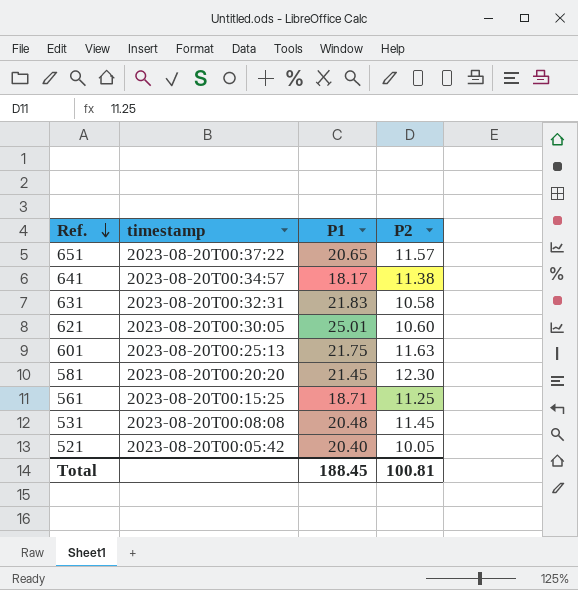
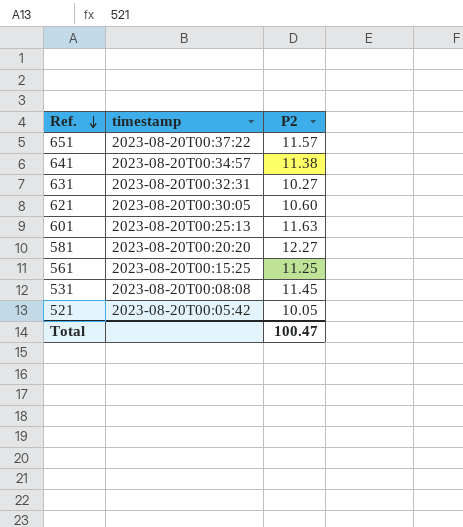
column P1 | position: 3 -> none
631 | P2: 10.58 -> 10.27
581 | P2: 12.30 -> 12.27
Total | P2: 100.81 -> 100.47

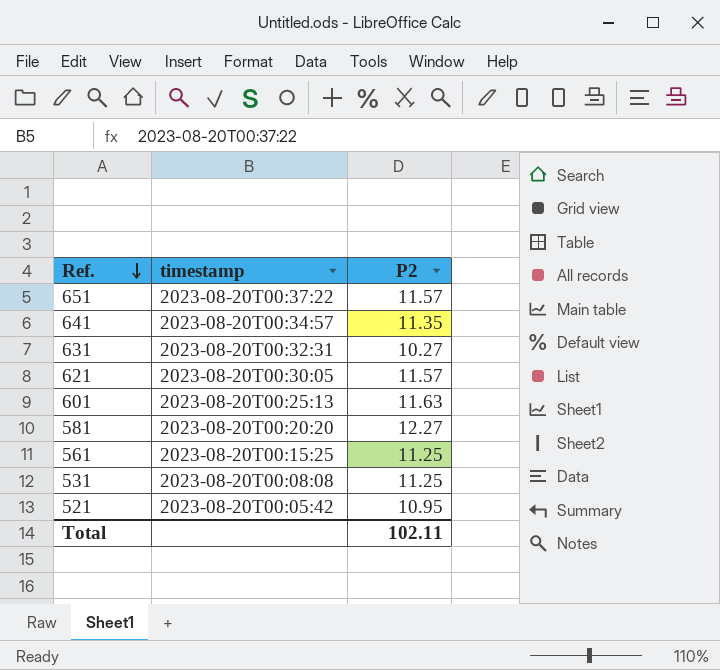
641 | P2: 11.38 -> 11.35
621 | P2: 10.60 -> 11.57
531 | P2: 11.45 -> 11.25
521 | P2: 10.05 -> 10.95
Total | P2: 100.47 -> 102.11

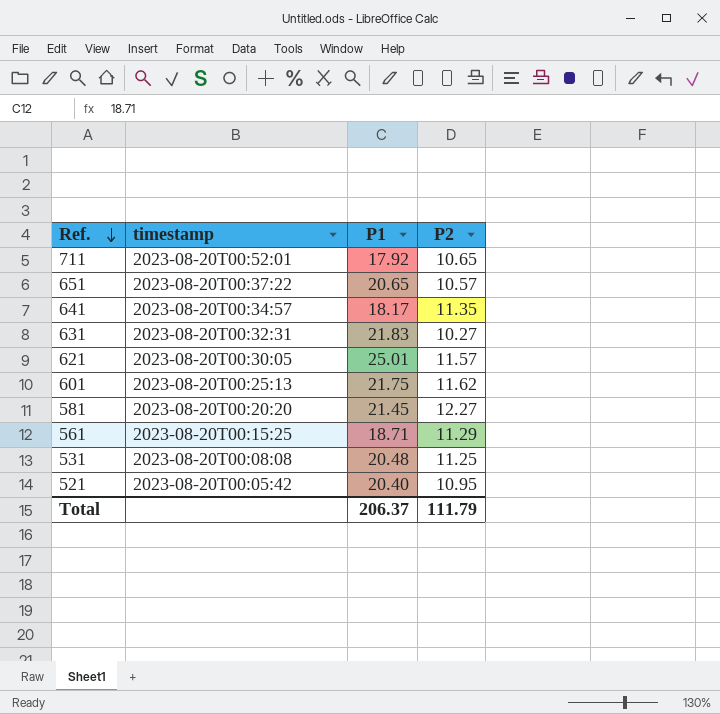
column P1 | position: none -> 3
row 711: none -> 2023-08-20T00:52:01 | 17.92 | 10.65
651 | P2: 11.57 -> 10.57
601 | P2: 11.63 -> 11.62
561 | P2: 11.25 -> 11.29
Total | P2: 102.11 -> 111.79

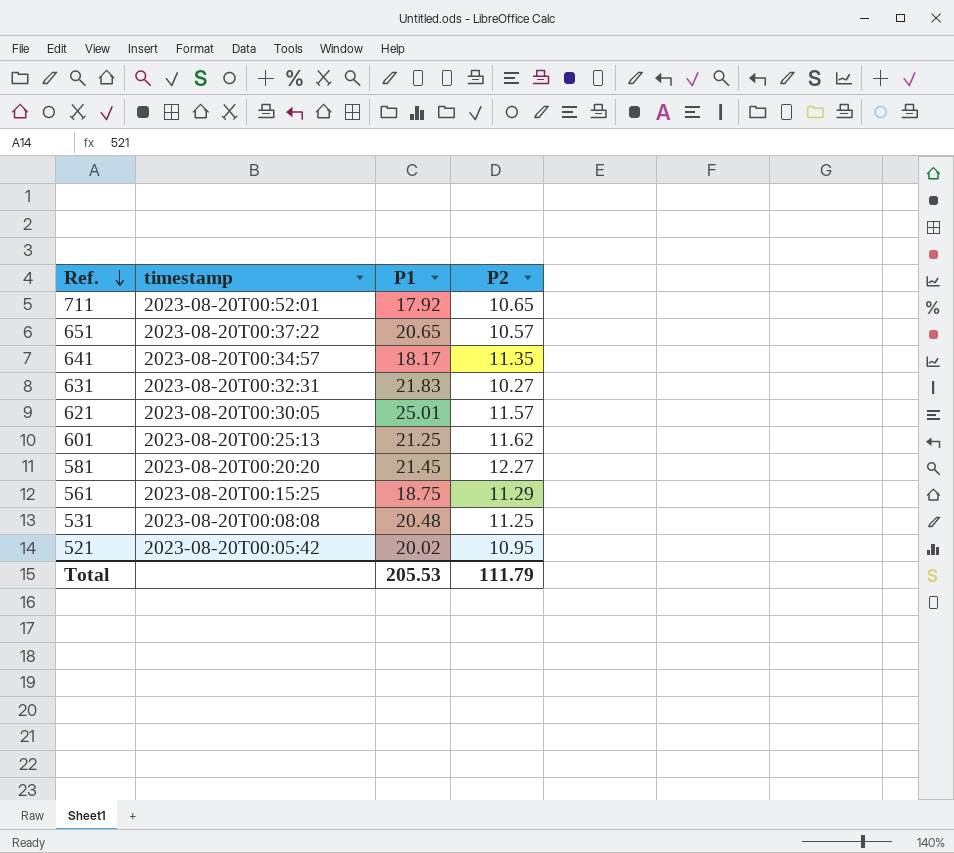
601 | P1: 21.75 -> 21.25
561 | P1: 18.71 -> 18.75
521 | P1: 20.40 -> 20.02
Total | P1: 206.37 -> 205.53

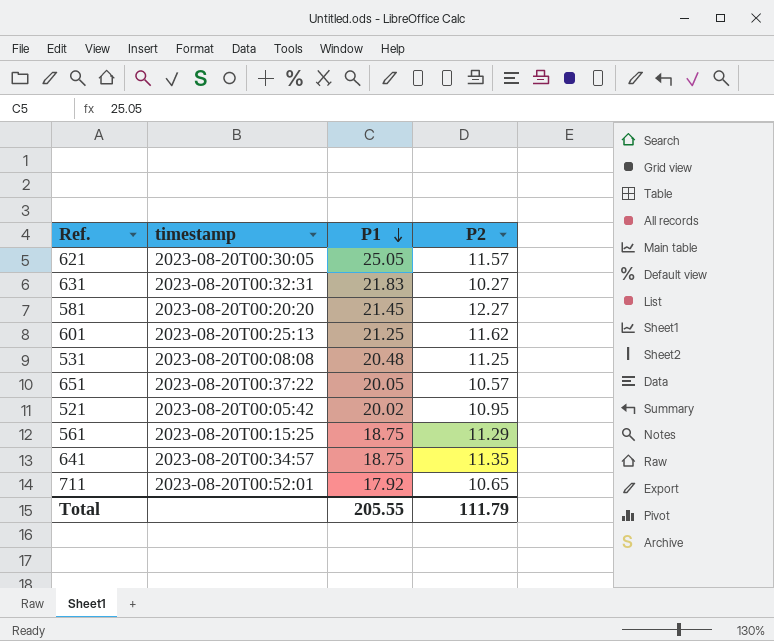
row order: Ref. descending -> P1 descending
621 | P1: 25.01 -> 25.05
651 | P1: 20.65 -> 20.05
641 | P1: 18.17 -> 18.75
Total | P1: 205.53 -> 205.55

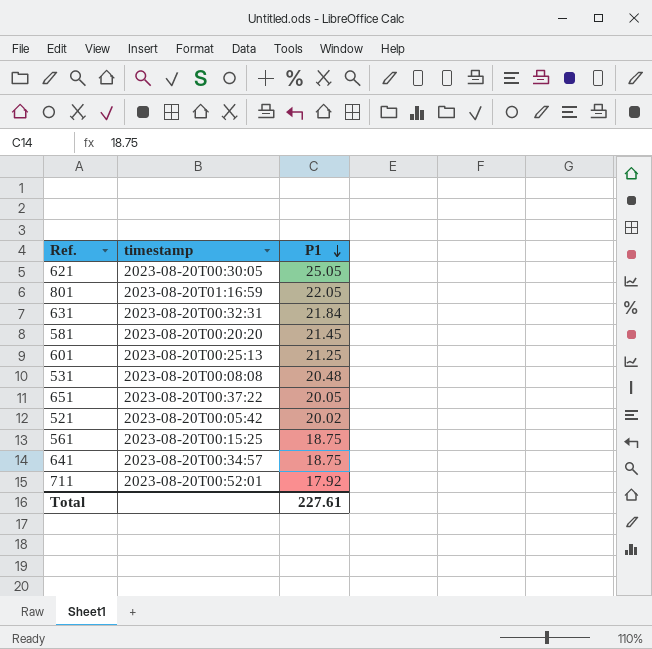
column P2 | position: 4 -> none
row 801: none -> 2023-08-20T01:16:59 | 22.05
631 | P1: 21.83 -> 21.84
Total | P1: 205.55 -> 227.61

